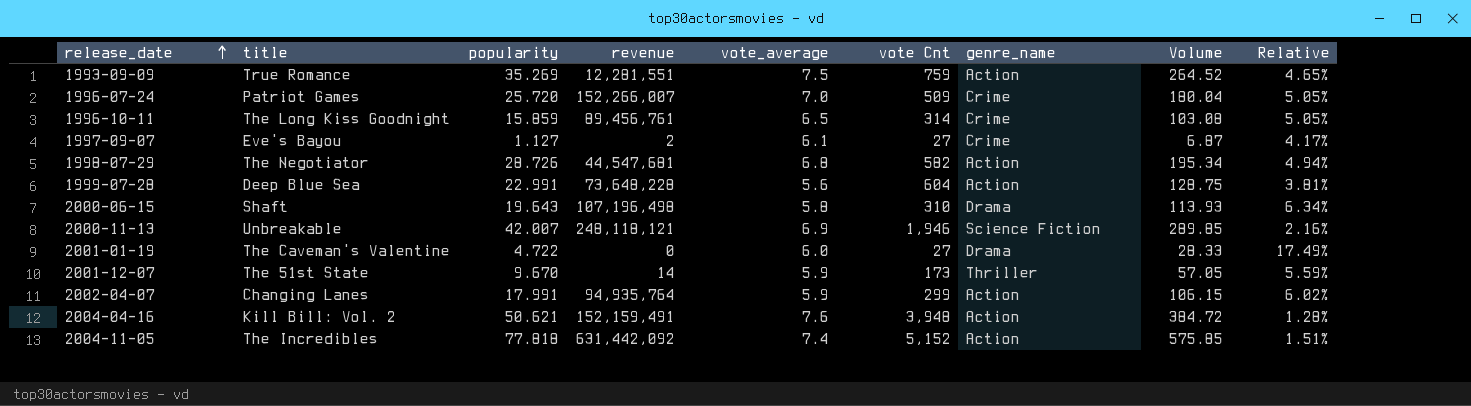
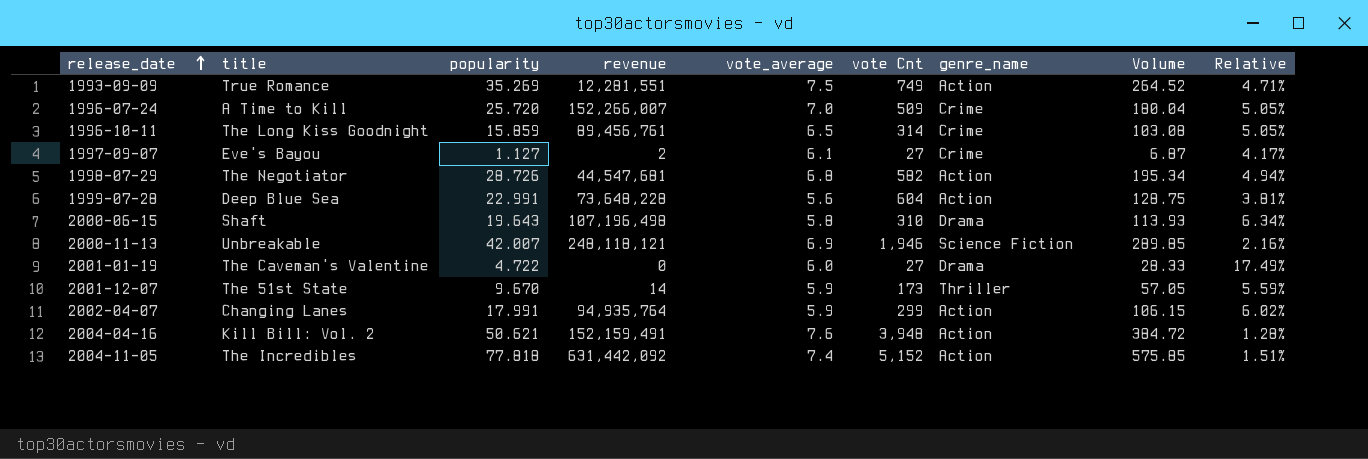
1993-09-09 | vote Cnt: 759 -> 749
1993-09-09 | Relative: 4.65% -> 4.71%
1996-07-24 | title: Patriot Games -> A Time to Kill

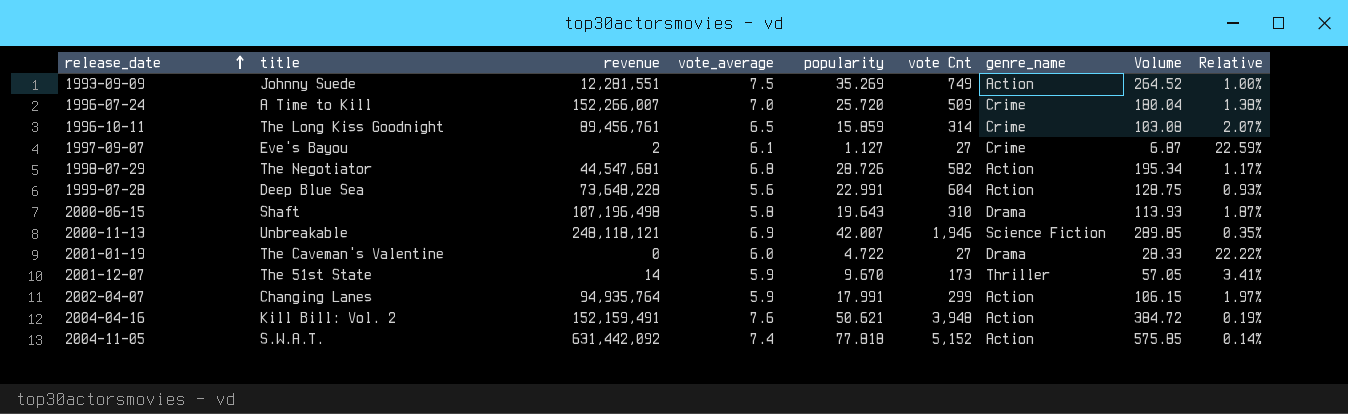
column popularity | position: 3 -> 5
column Relative | formula: [popularity] / [vote Cnt] -> [vote_average] / [vote Cnt]
1993-09-09 | title: True Romance -> Johnny Suede
2004-11-05 | title: The Incredibles -> S.W.A.T.

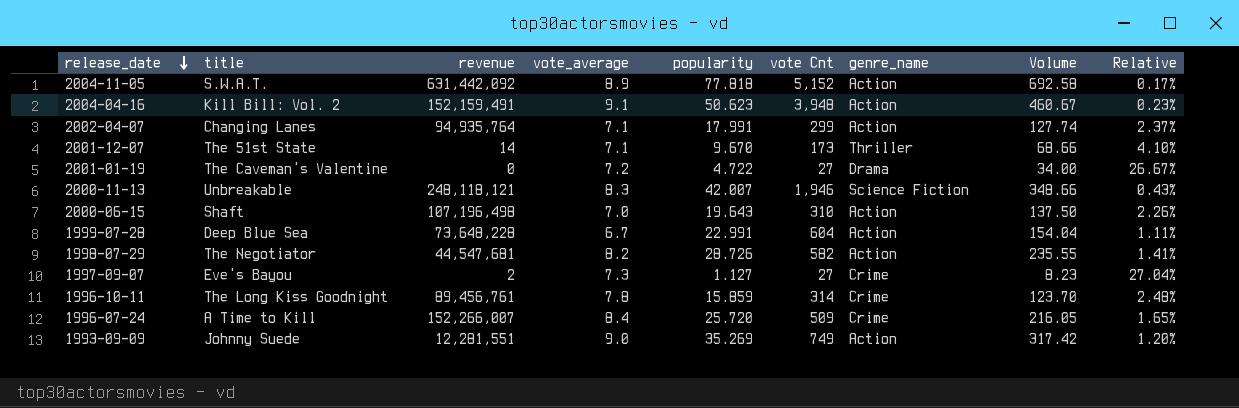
row order: release_date ascending -> release_date descending
2004-11-05 | vote_average: 7.4 -> 8.9
2004-11-05 | Volume: 575.85 -> 692.58
2004-11-05 | Relative: 0.14% -> 0.17%
2004-04-16 | vote_average: 7.6 -> 9.1
2004-04-16 | popularity: 50.621 -> 50.623
2004-04-16 | Volume: 384.72 -> 460.67
2004-04-16 | Relative: 0.19% -> 0.23%
2002-04-07 | vote_average: 5.9 -> 7.1
2002-04-07 | Volume: 106.15 -> 127.74
2002-04-07 | Relative: 1.97% -> 2.37%
2001-12-07 | vote_average: 5.9 -> 7.1
2001-12-07 | Volume: 57.05 -> 68.66
2001-12-07 | Relative: 3.41% -> 4.10%
2001-01-19 | vote_average: 6.0 -> 7.2
2001-01-19 | Volume: 28.33 -> 34.00
2001-01-19 | Relative: 22.22% -> 26.67%
2000-11-13 | vote_average: 6.9 -> 8.3
2000-11-13 | Volume: 289.85 -> 348.66
2000-11-13 | Relative: 0.35% -> 0.43%
2000-06-15 | vote_average: 5.8 -> 7.0
2000-06-15 | genre_name: Drama -> Action
2000-06-15 | Volume: 113.93 -> 137.50
2000-06-15 | Relative: 1.87% -> 2.26%
1999-07-28 | vote_average: 5.6 -> 6.7
1999-07-28 | Volume: 128.75 -> 154.04
1999-07-28 | Relative: 0.93% -> 1.11%
1998-07-29 | vote_average: 6.8 -> 8.2
1998-07-29 | Volume: 195.34 -> 235.55
1998-07-29 | Relative: 1.17% -> 1.41%
1997-09-07 | vote_average: 6.1 -> 7.3
1997-09-07 | Volume: 6.87 -> 8.23
1997-09-07 | Relative: 22.59% -> 27.04%
1996-10-11 | vote_average: 6.5 -> 7.8
1996-10-11 | Volume: 103.08 -> 123.70
1996-10-11 | Relative: 2.07% -> 2.48%
1996-07-24 | vote_average: 7.0 -> 8.4
1996-07-24 | Volume: 180.04 -> 216.05
1996-07-24 | Relative: 1.38% -> 1.65%
1993-09-09 | vote_average: 7.5 -> 9.0
1993-09-09 | Volume: 264.52 -> 317.42
1993-09-09 | Relative: 1.00% -> 1.20%

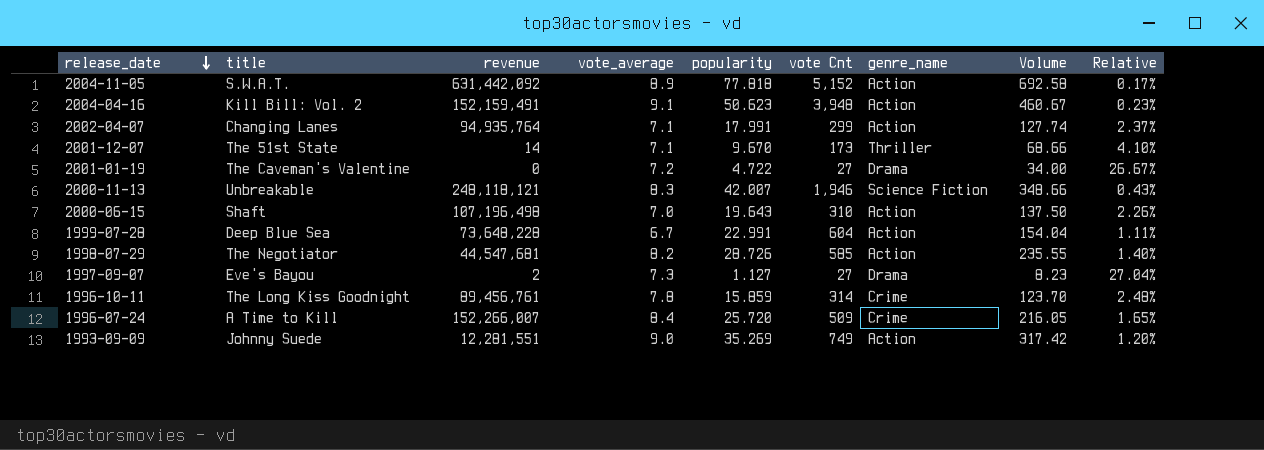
1998-07-29 | vote Cnt: 582 -> 585
1998-07-29 | Relative: 1.41% -> 1.40%
1997-09-07 | genre_name: Crime -> Drama

